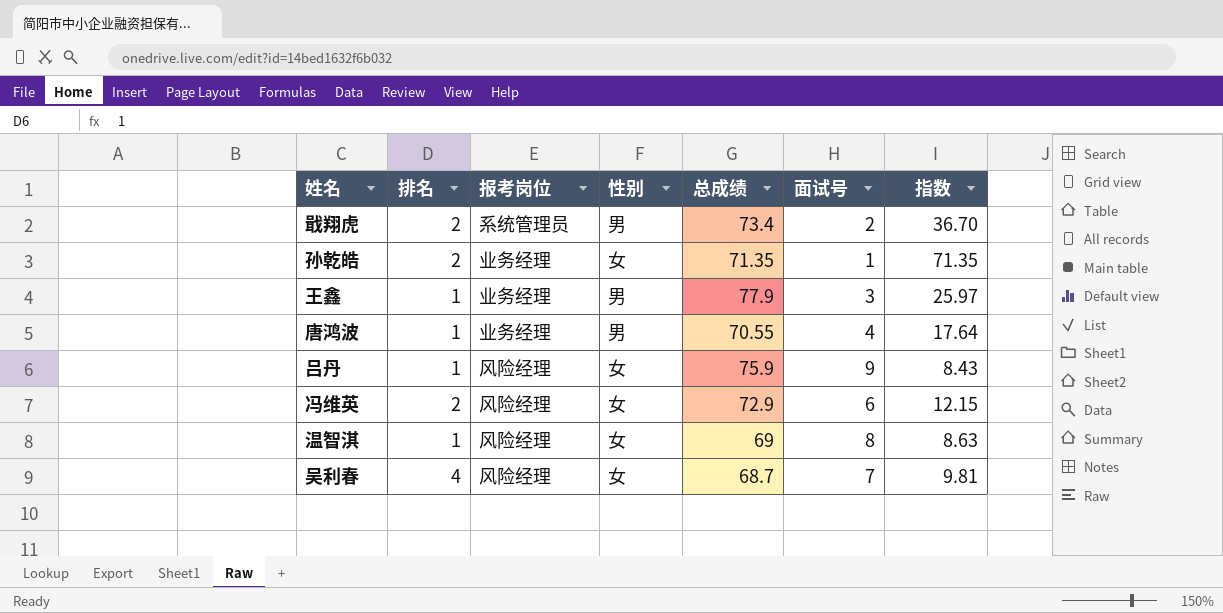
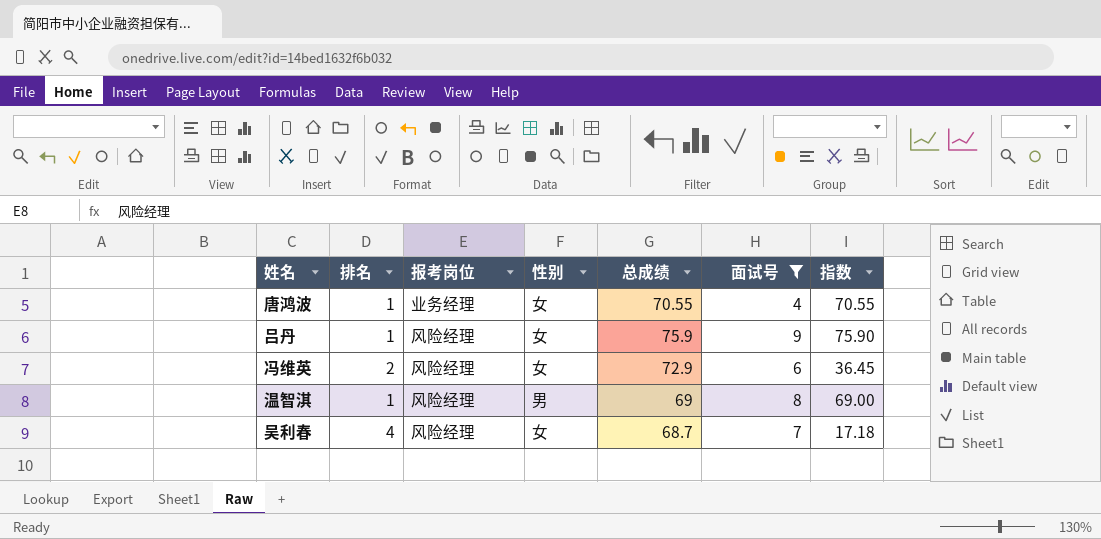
filter: none -> 面试号 >= 4
column 指数 | formula: [总成绩] / [面试号] -> [总成绩] / [排名]
唐鸿波 | 性别: 男 -> 女
温智淇 | 性别: 女 -> 男

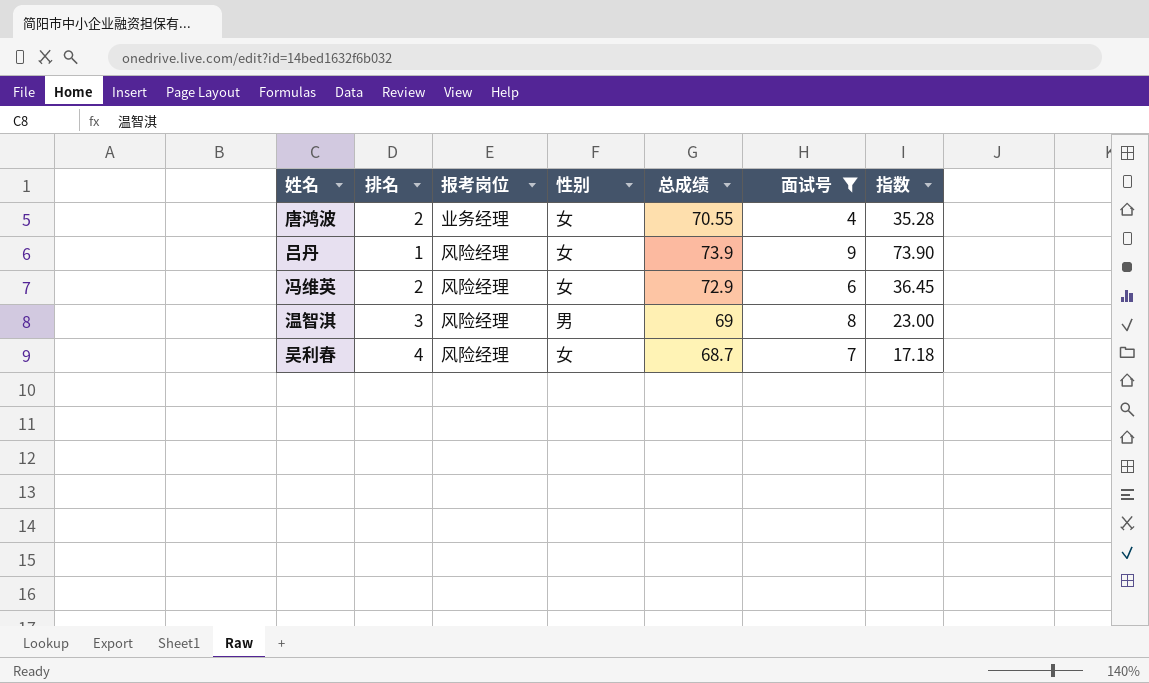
唐鸿波 | 排名: 1 -> 2
唐鸿波 | 指数: 70.55 -> 35.28
吕丹 | 总成绩: 75.9 -> 73.9
吕丹 | 指数: 75.90 -> 73.90
温智淇 | 排名: 1 -> 3
温智淇 | 指数: 69.00 -> 23.00

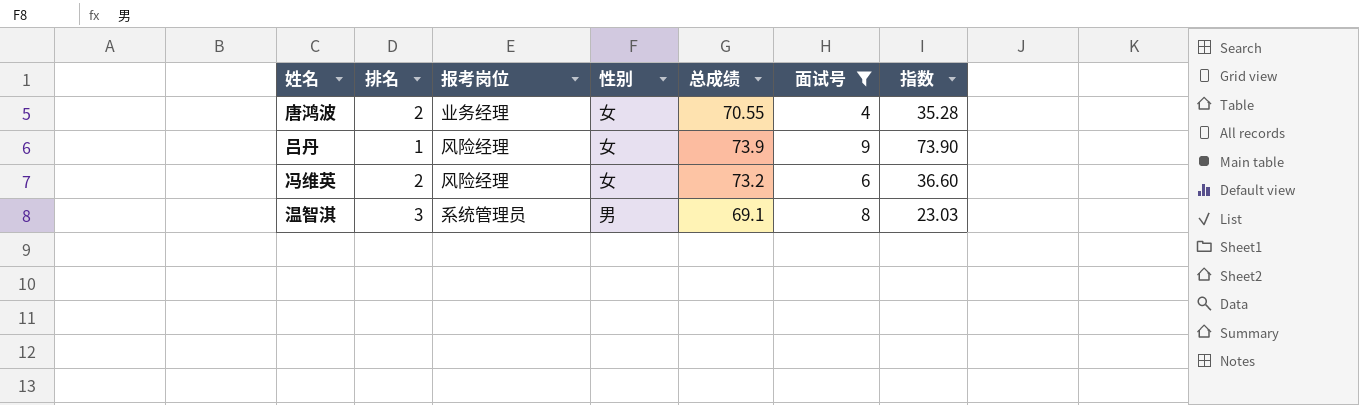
row 吴利春: 4 | 风险经理 | 女 | 68.7 | 7 | 17.18 -> none
冯维英 | 总成绩: 72.9 -> 73.2
冯维英 | 指数: 36.45 -> 36.60
温智淇 | 报考岗位: 风险经理 -> 系统管理员
温智淇 | 总成绩: 69 -> 69.1
温智淇 | 指数: 23.00 -> 23.03

